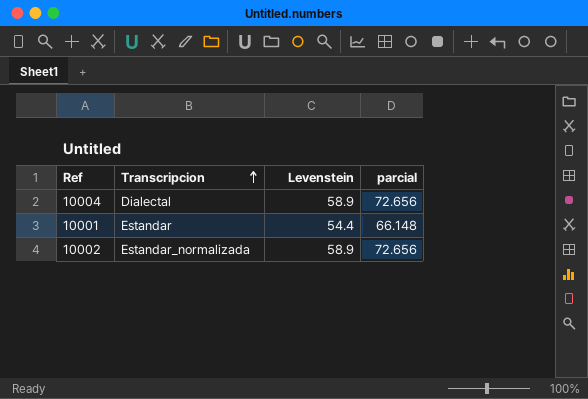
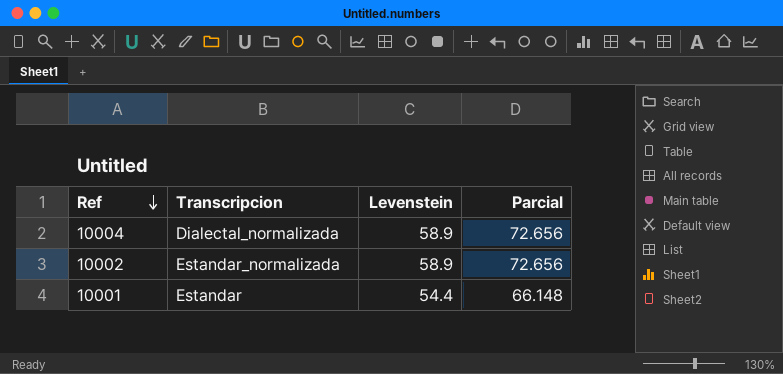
row order: Transcripcion ascending -> Ref descending
column name: parcial -> Parcial
10004 | Transcripcion: Dialectal -> Dialectal_normalizada

